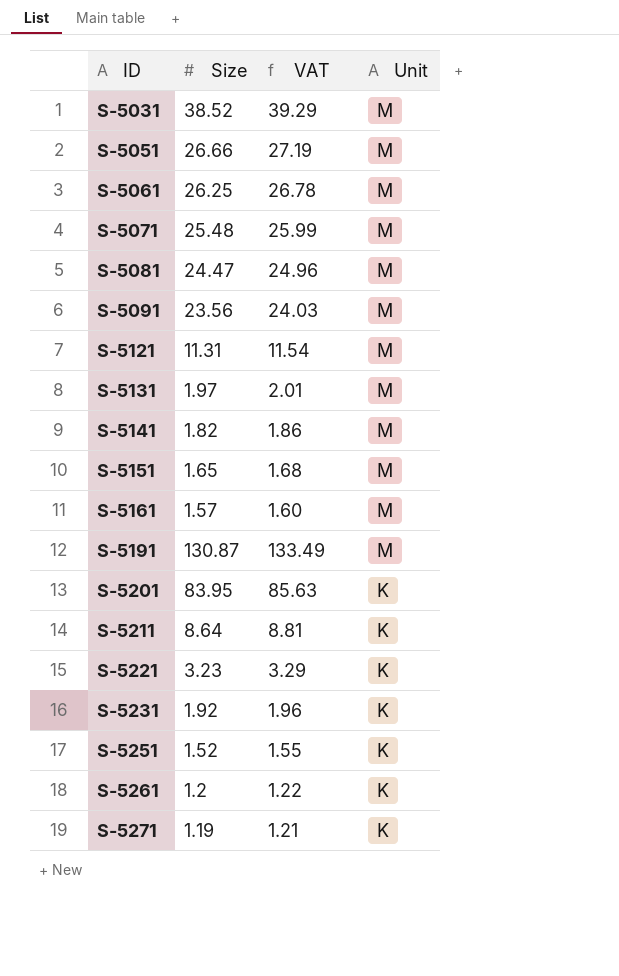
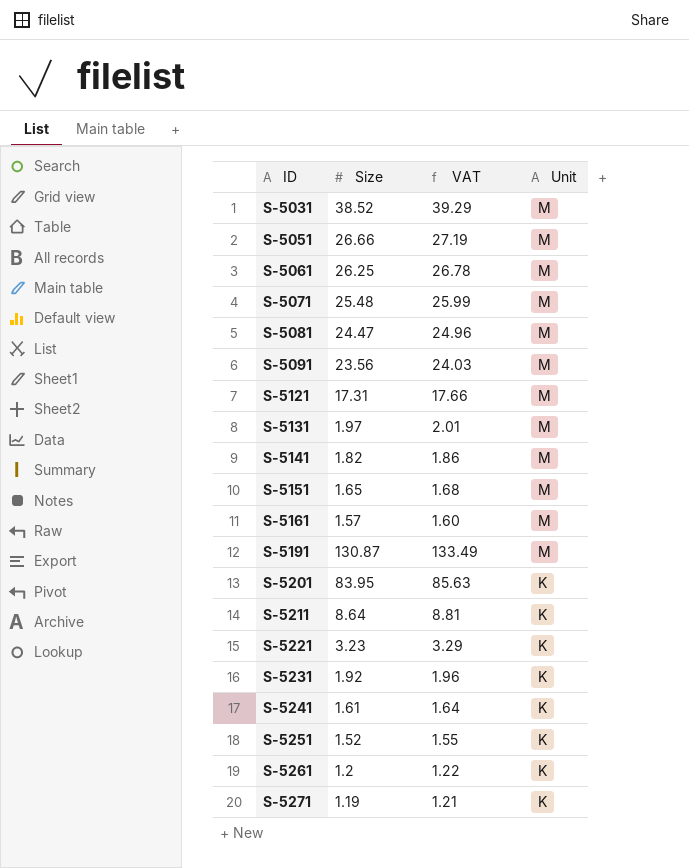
S-5121 | Size: 11.31 -> 17.31
S-5121 | VAT: 11.54 -> 17.66
row S-5241: none -> 1.61 | 1.64 | K

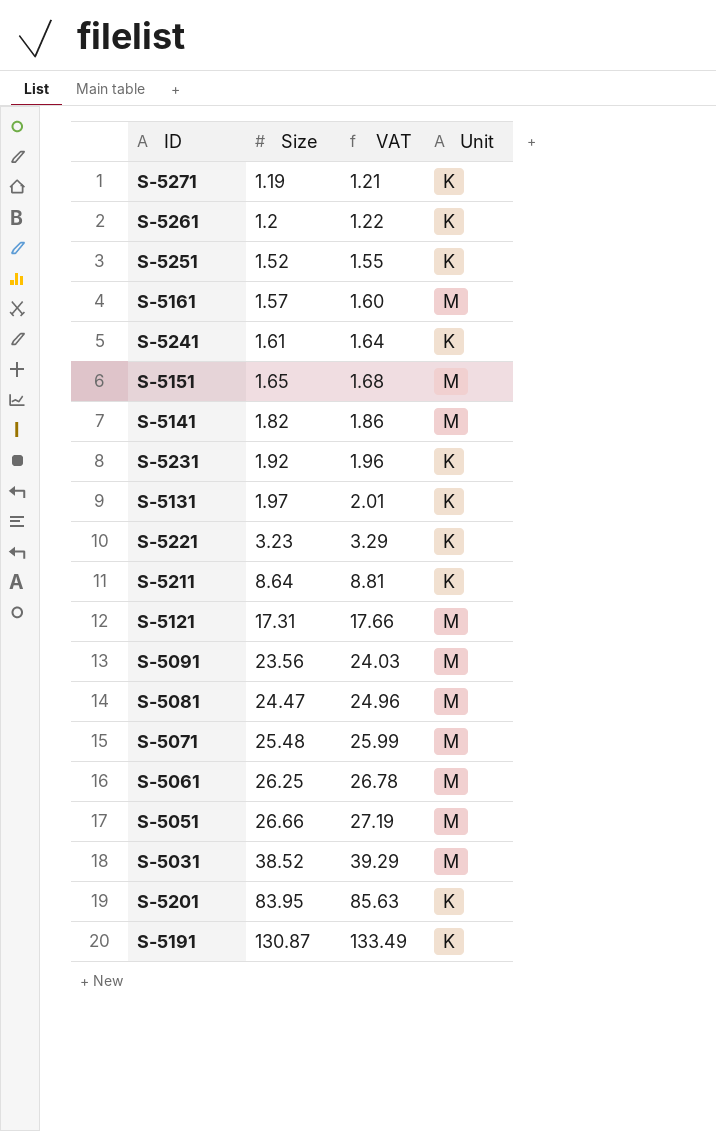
row order: ID ascending -> Size ascending
S-5131 | Unit: M -> K
S-5191 | Unit: M -> K

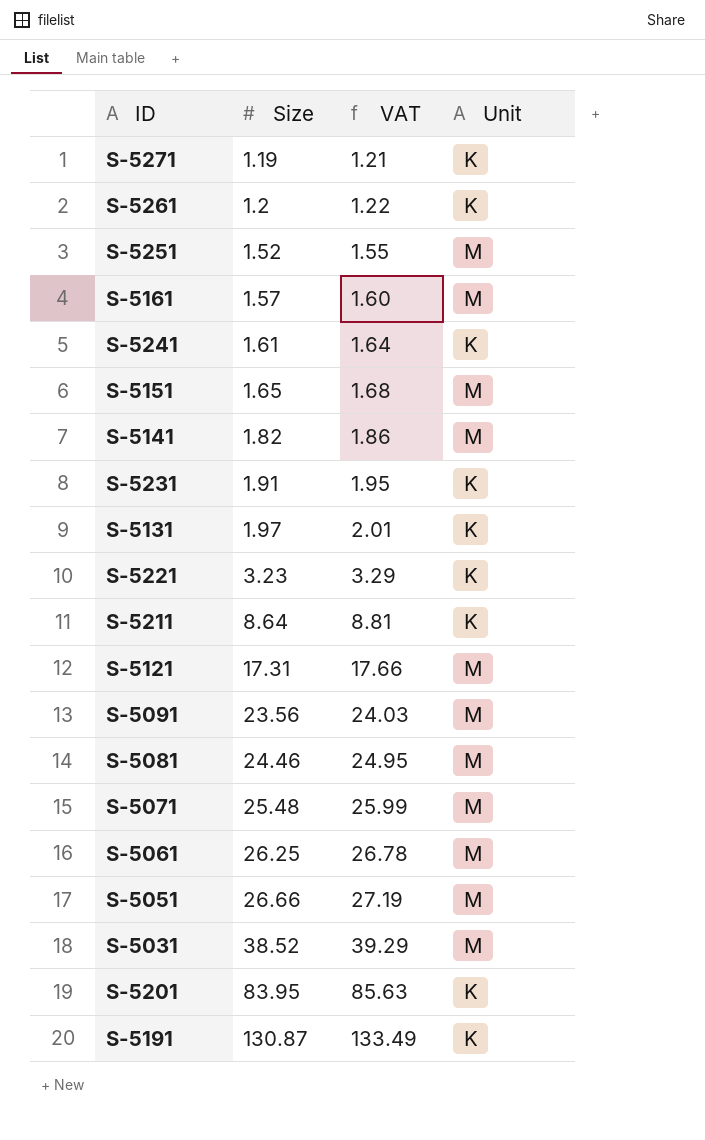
S-5251 | Unit: K -> M
S-5231 | Size: 1.92 -> 1.91
S-5231 | VAT: 1.96 -> 1.95
S-5081 | Size: 24.47 -> 24.46
S-5081 | VAT: 24.96 -> 24.95

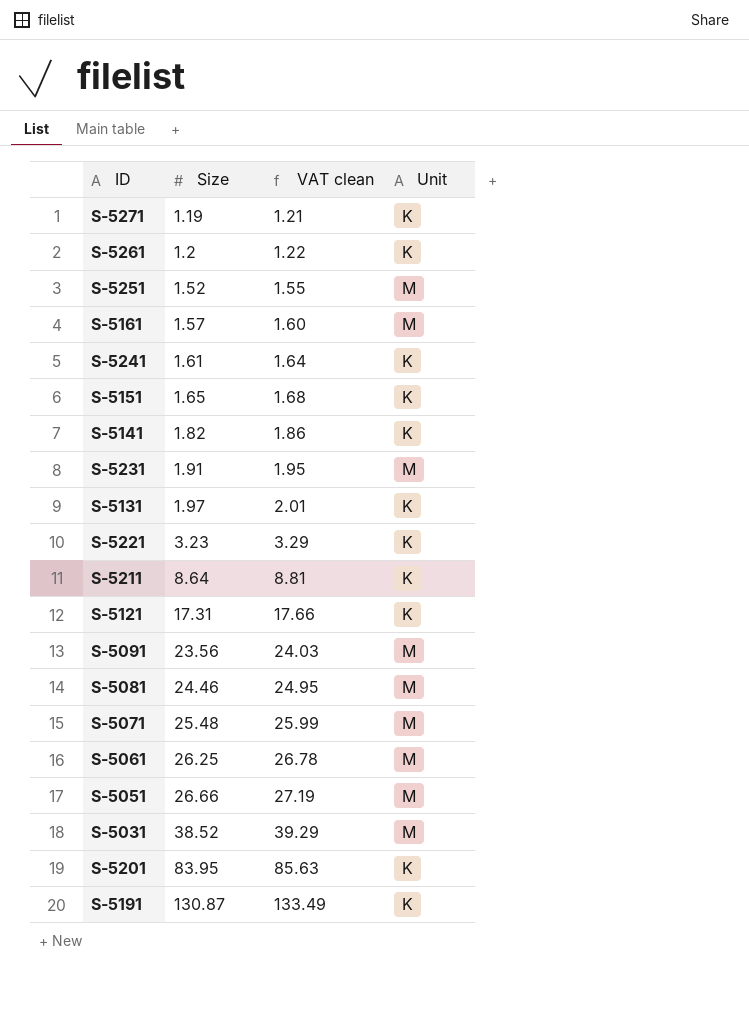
column name: VAT -> VAT clean
S-5151 | Unit: M -> K
S-5141 | Unit: M -> K
S-5231 | Unit: K -> M
S-5121 | Unit: M -> K

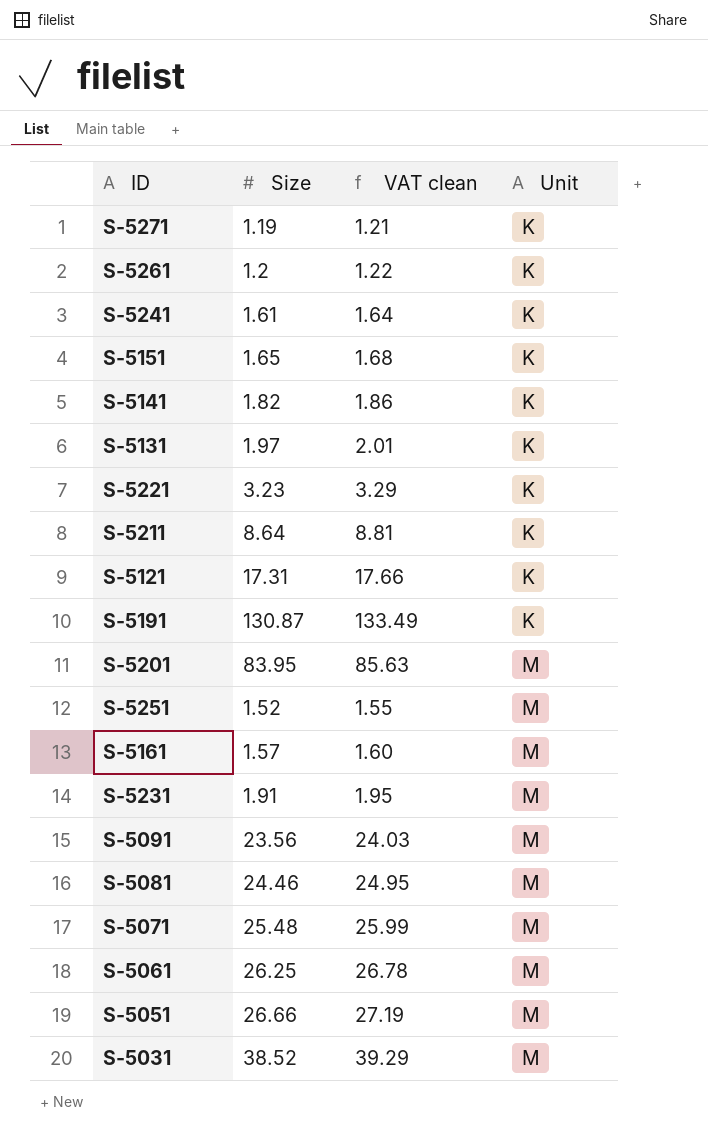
row order: Size ascending -> Unit ascending
S-5201 | Unit: K -> M

